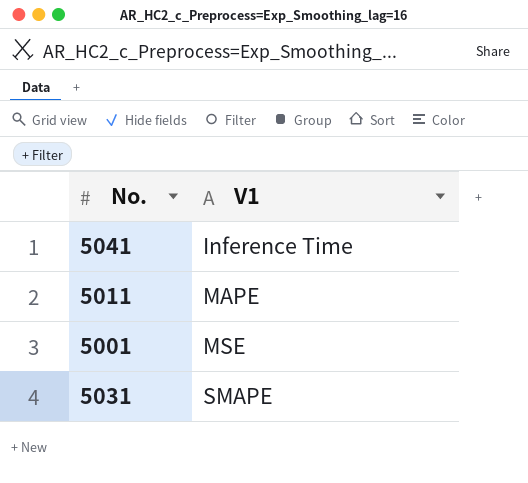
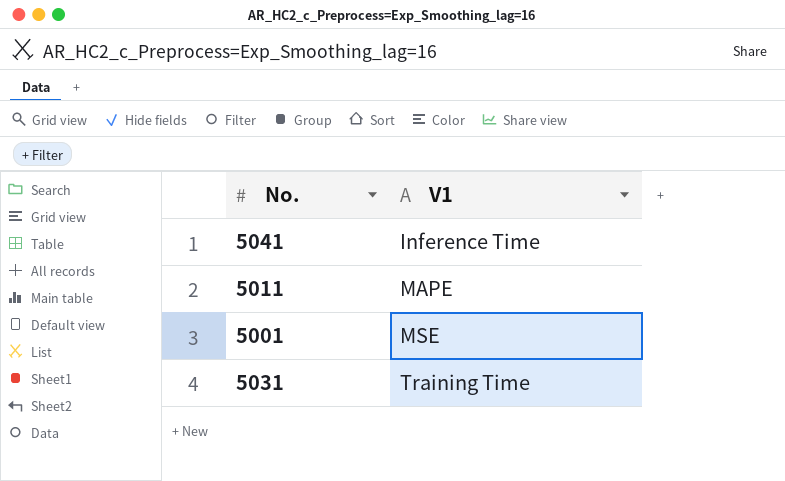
5031 | V1: SMAPE -> Training Time

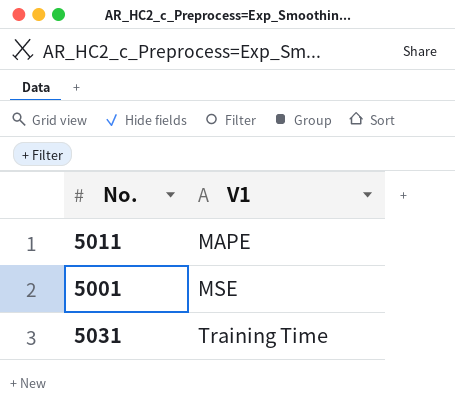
row 5041: Inference Time -> none

